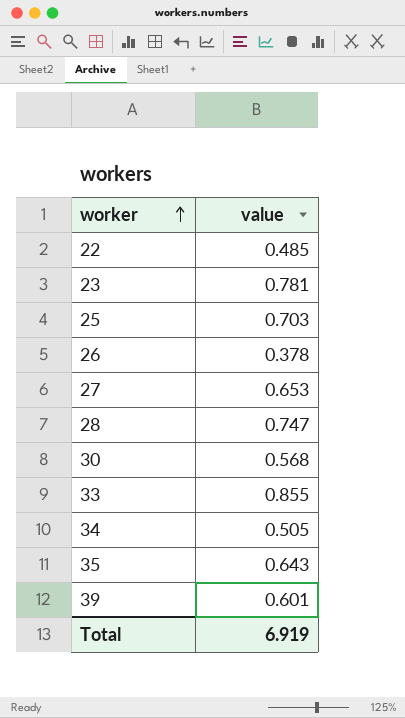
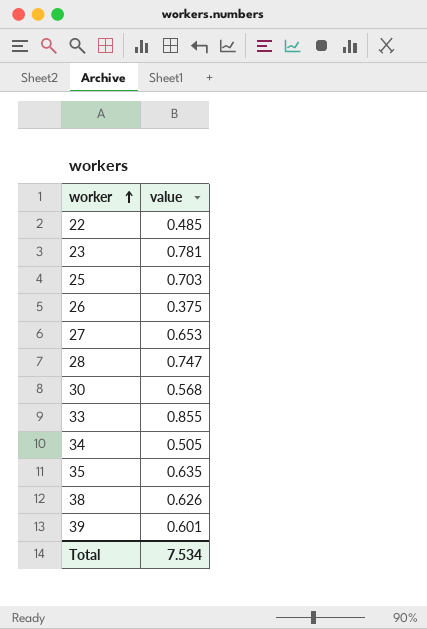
26 | value: 0.378 -> 0.375
35 | value: 0.643 -> 0.635
row 38: none -> 0.626
Total | value: 6.919 -> 7.534

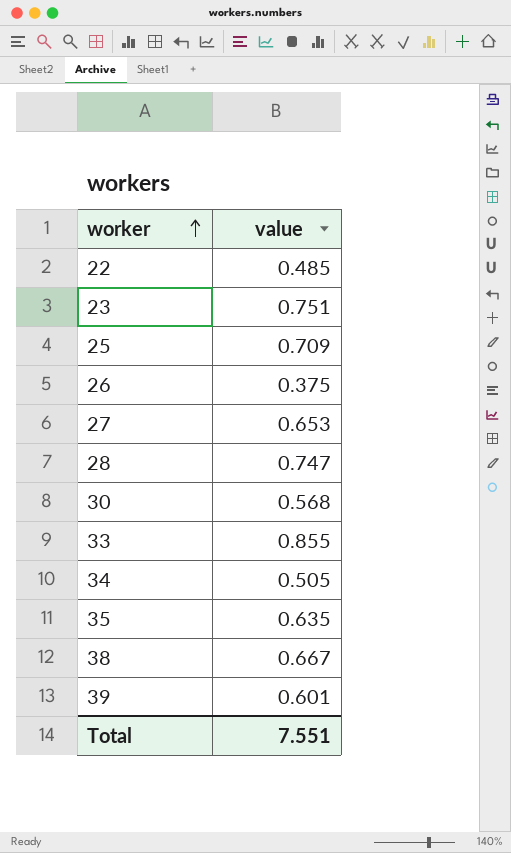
23 | value: 0.781 -> 0.751
25 | value: 0.703 -> 0.709
38 | value: 0.626 -> 0.667
Total | value: 7.534 -> 7.551

